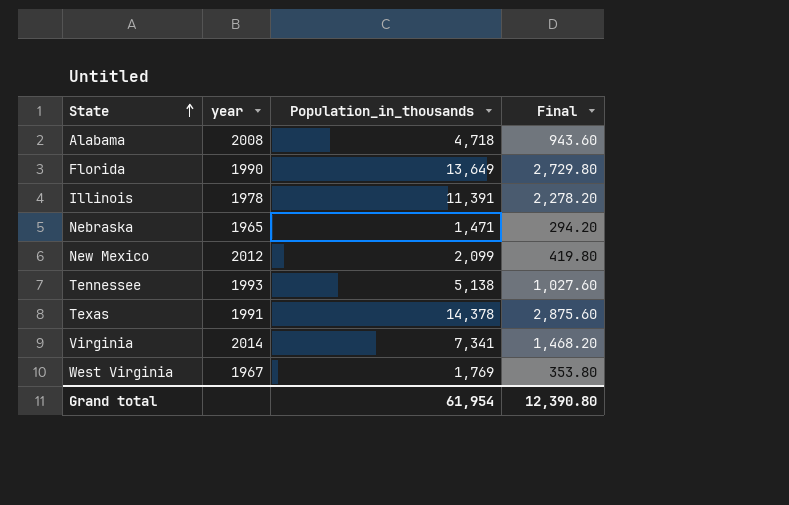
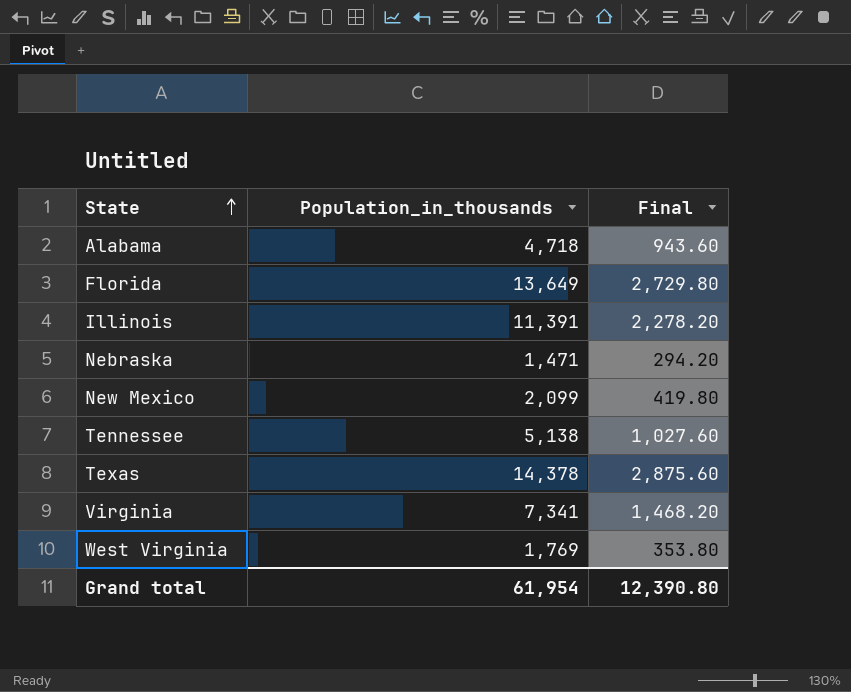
column year | position: 2 -> none

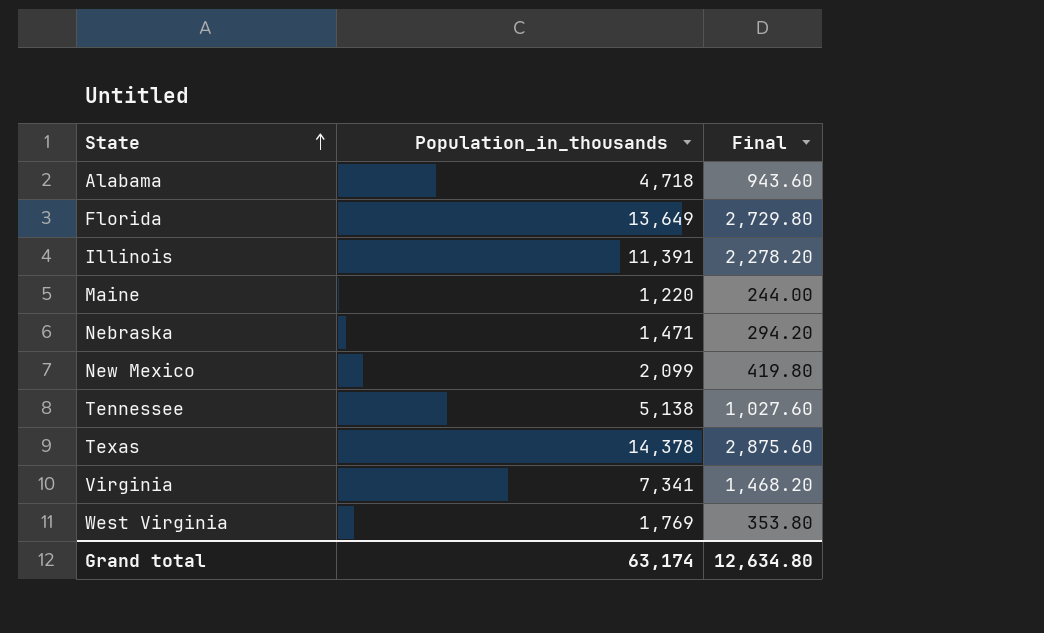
row Maine: none -> 1,220 | 244.00
Grand total | Population_in_thousands: 61,954 -> 63,174
Grand total | Final: 12,390.80 -> 12,634.80

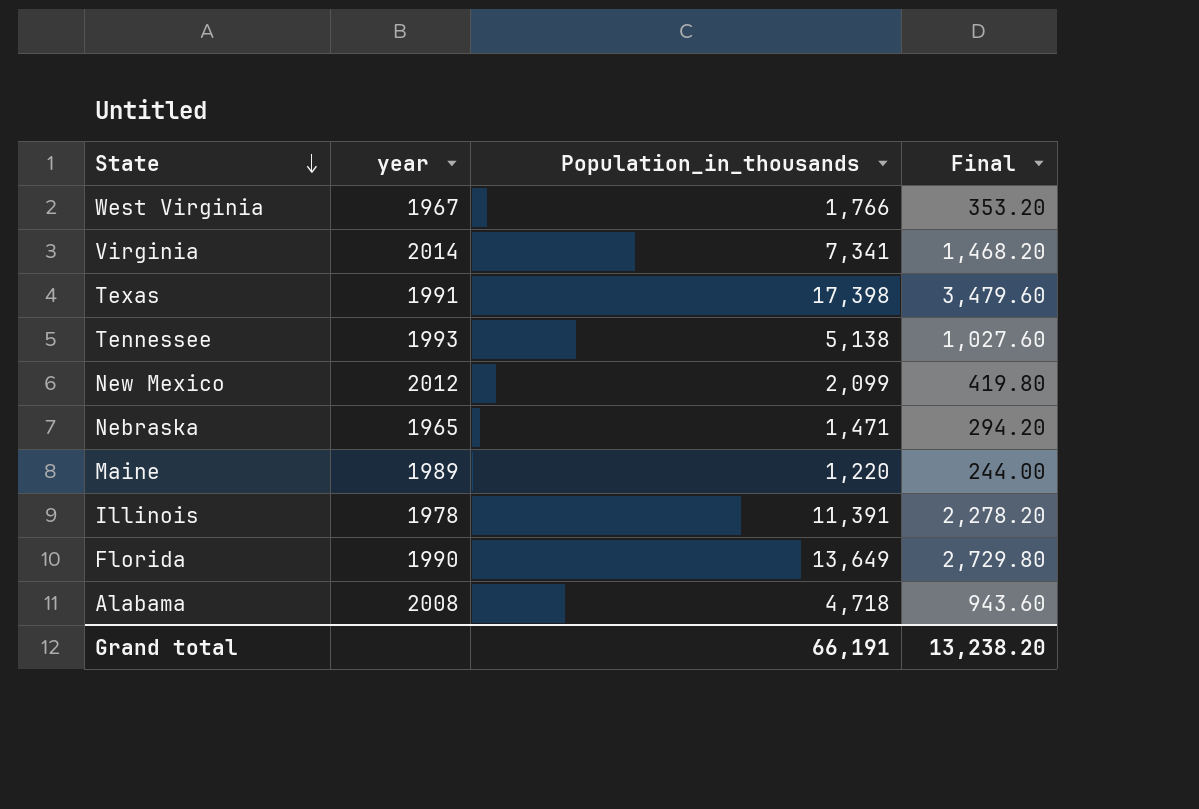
row order: State ascending -> State descending
column year | position: none -> 2
West Virginia | Population_in_thousands: 1,769 -> 1,766
West Virginia | Final: 353.80 -> 353.20
Texas | Population_in_thousands: 14,378 -> 17,398
Texas | Final: 2,875.60 -> 3,479.60
Grand total | Population_in_thousands: 63,174 -> 66,191
Grand total | Final: 12,634.80 -> 13,238.20

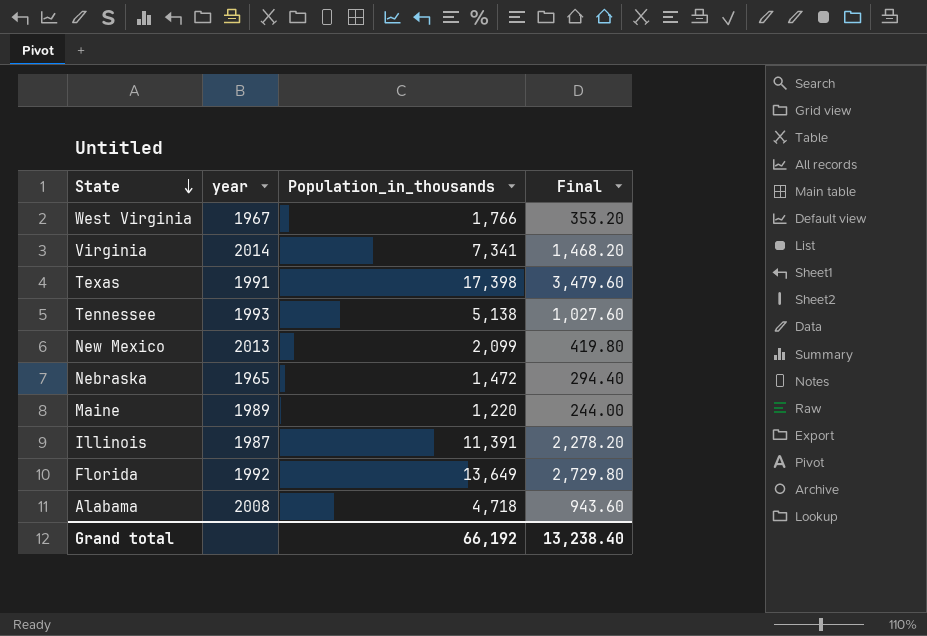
New Mexico | year: 2012 -> 2013
Nebraska | Population_in_thousands: 1,471 -> 1,472
Nebraska | Final: 294.20 -> 294.40
Illinois | year: 1978 -> 1987
Florida | year: 1990 -> 1992
Grand total | Population_in_thousands: 66,191 -> 66,192
Grand total | Final: 13,238.20 -> 13,238.40

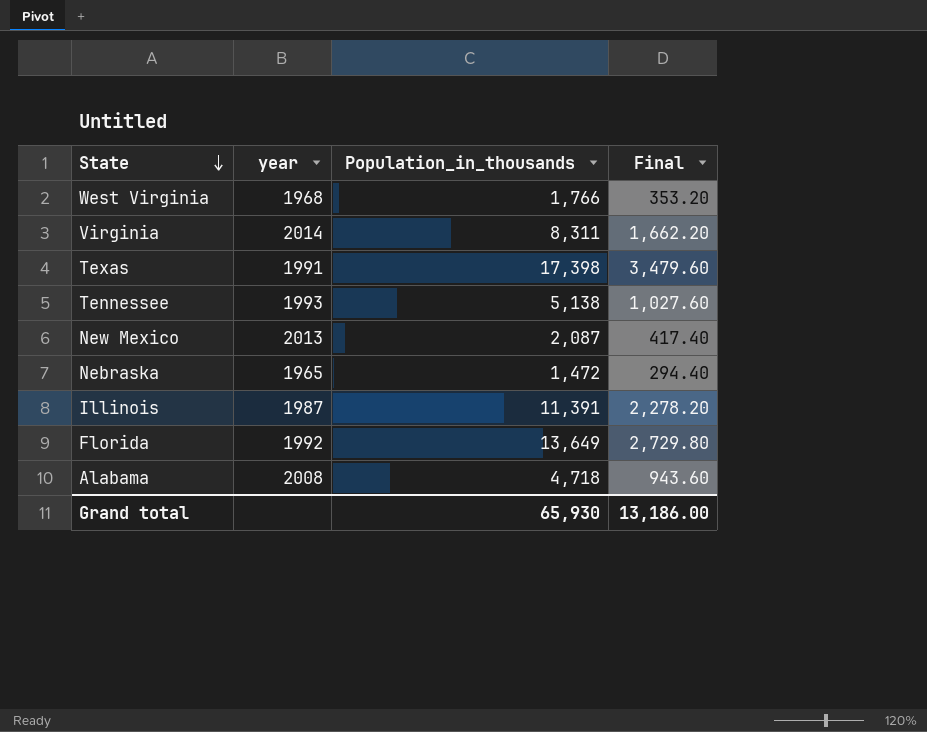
row Maine: 1989 | 1,220 | 244.00 -> none
West Virginia | year: 1967 -> 1968
Virginia | Population_in_thousands: 7,341 -> 8,311
Virginia | Final: 1,468.20 -> 1,662.20
New Mexico | Population_in_thousands: 2,099 -> 2,087
New Mexico | Final: 419.80 -> 417.40
Grand total | Population_in_thousands: 66,192 -> 65,930
Grand total | Final: 13,238.40 -> 13,186.00

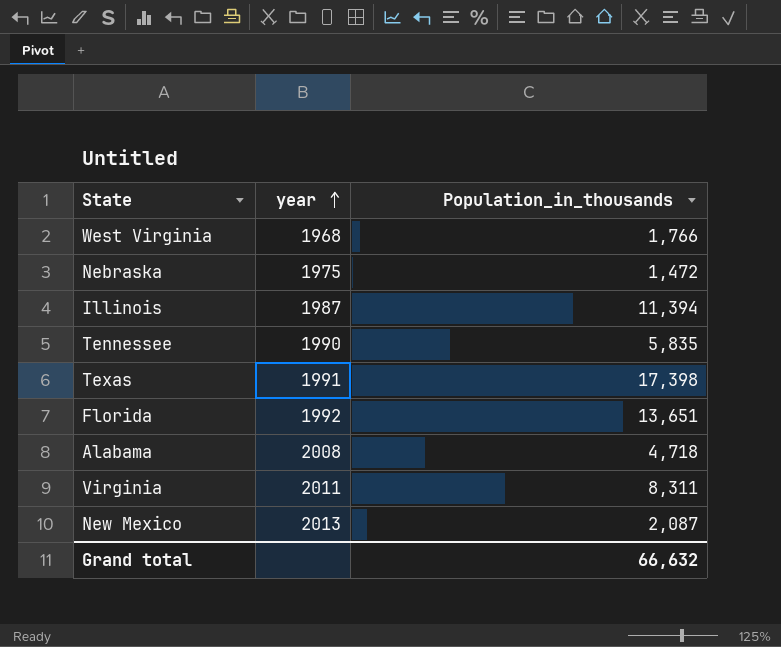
row order: State descending -> year ascending
column Final | formula: [Population_in_thousands] * 0.2 -> none
Nebraska | year: 1965 -> 1975
Illinois | Population_in_thousands: 11,391 -> 11,394
Tennessee | year: 1993 -> 1990
Tennessee | Population_in_thousands: 5,138 -> 5,835
Florida | Population_in_thousands: 13,649 -> 13,651
Virginia | year: 2014 -> 2011
Grand total | Population_in_thousands: 65,930 -> 66,632

